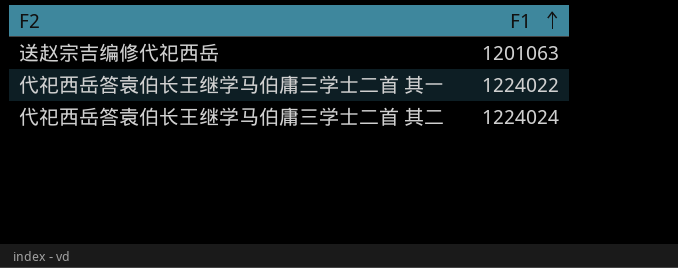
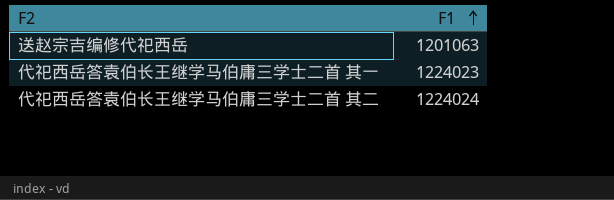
代祀西岳答袁伯长王继学马伯庸三学士二首 其一 | F1: 1224022 -> 1224023

